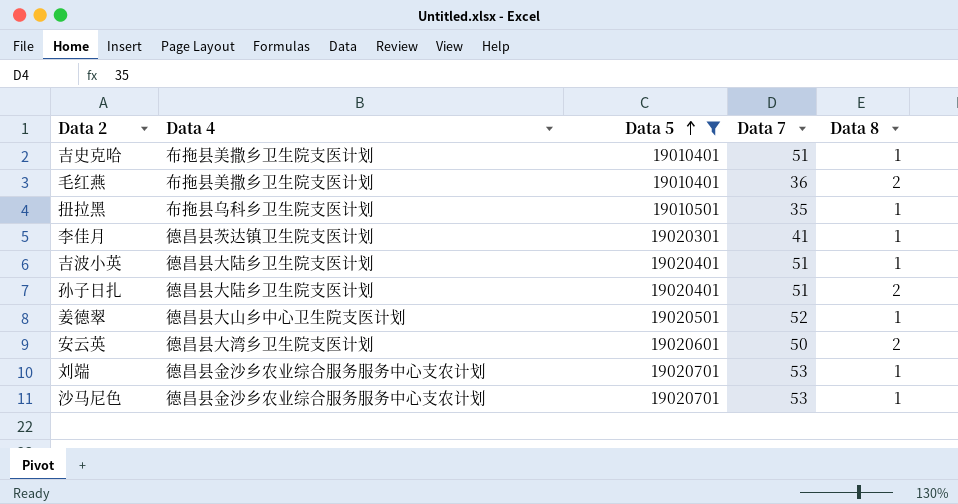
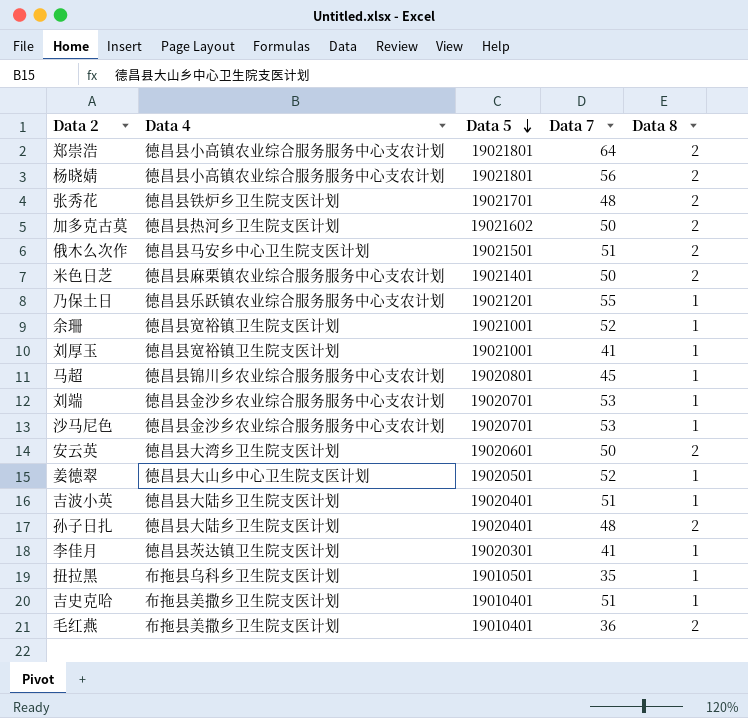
filter: Data 5 <= 19020701 -> none
row order: Data 5 ascending -> Data 5 descending
孙子日扎 | Data 7: 51 -> 48

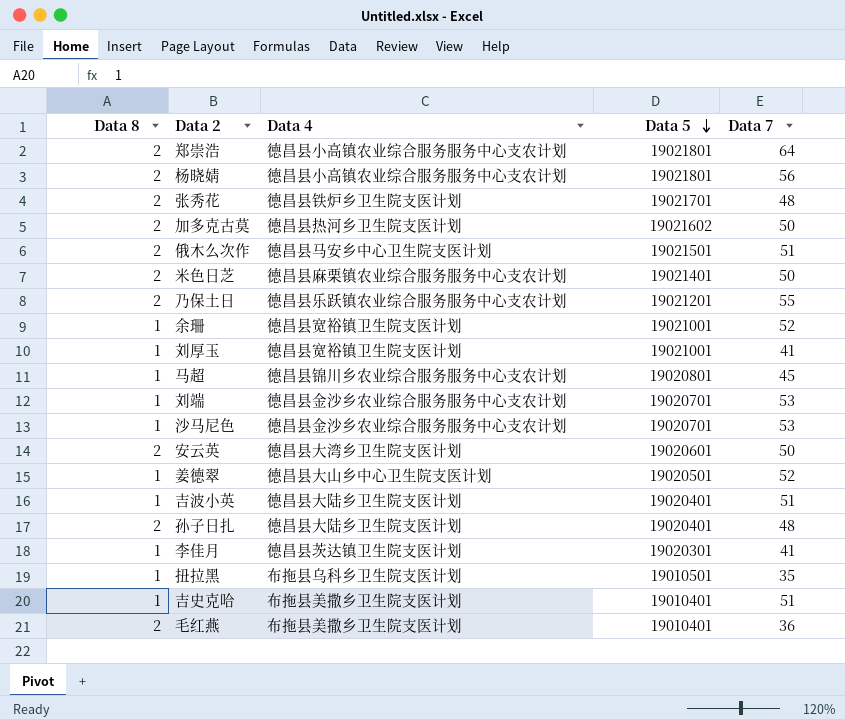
column Data 8 | position: 5 -> 1
乃保土日 | Data 8: 1 -> 2

